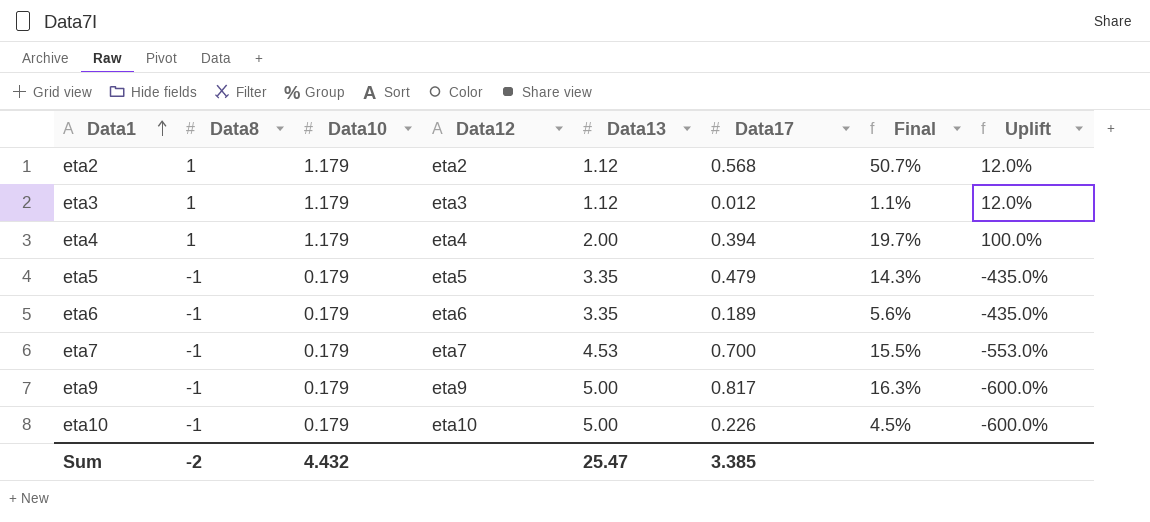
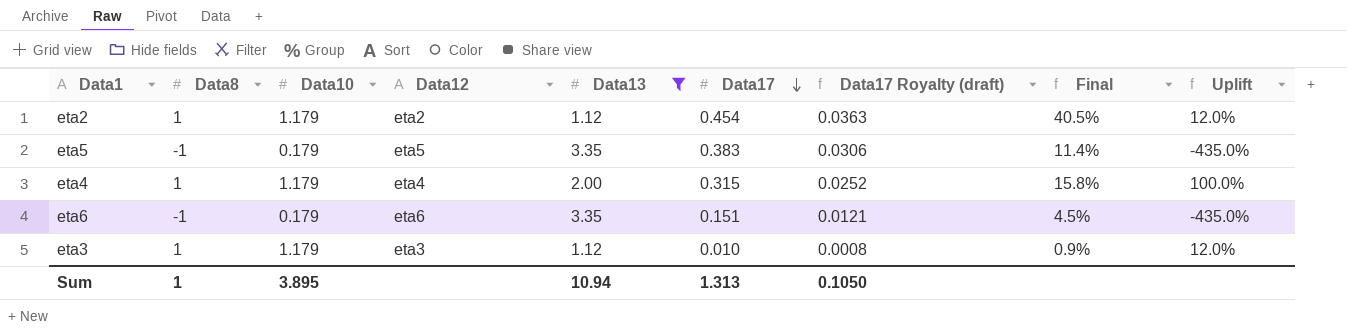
filter: none -> Data13 <= 3.35
row order: Data1 ascending -> Data17 descending
column Data17 Royalty (draft) | formula: none -> [Data17] * 0.08
eta2 | Data17: 0.568 -> 0.454
eta2 | Final: 50.7% -> 40.5%
eta5 | Data17: 0.479 -> 0.383
eta5 | Final: 14.3% -> 11.4%
eta4 | Data17: 0.394 -> 0.315
eta4 | Final: 19.7% -> 15.8%
eta6 | Data17: 0.189 -> 0.151
eta6 | Final: 5.6% -> 4.5%
eta3 | Data17: 0.012 -> 0.010
eta3 | Final: 1.1% -> 0.9%
Sum | Data8: -2 -> 1
Sum | Data10: 4.432 -> 3.895
Sum | Data13: 25.47 -> 10.94
Sum | Data17: 3.385 -> 1.313

